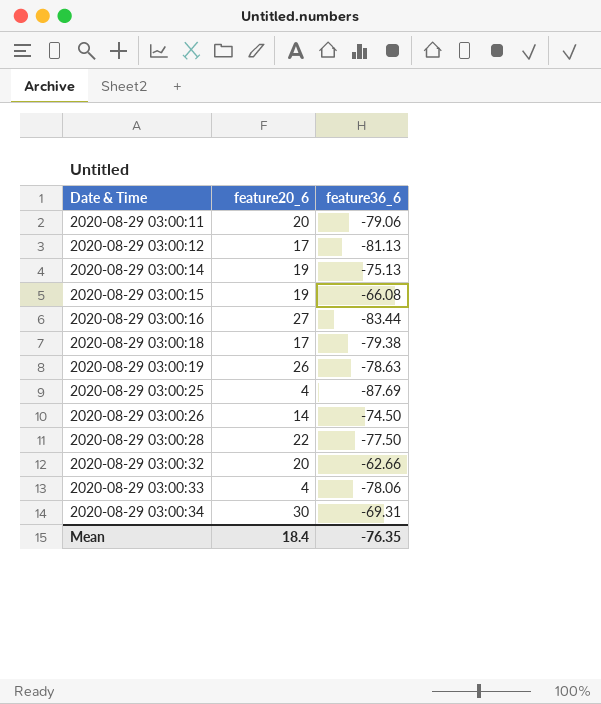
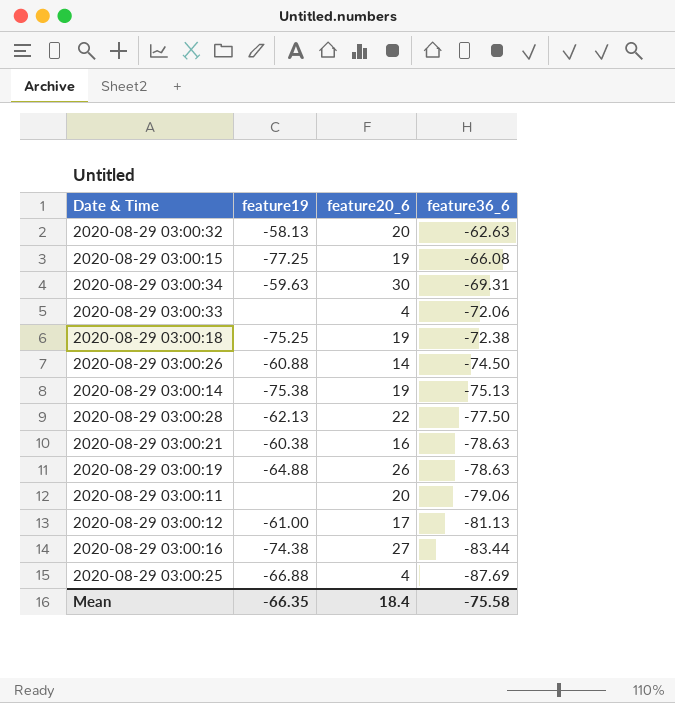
row order: Date & Time ascending -> feature36_6 descending
column feature19 | position: none -> 2
2020-08-29 03:00:32 | feature36_6: -62.66 -> -62.63
2020-08-29 03:00:33 | feature36_6: -78.06 -> -72.06
2020-08-29 03:00:18 | feature20_6: 17 -> 19
2020-08-29 03:00:18 | feature36_6: -79.38 -> -72.38
row 2020-08-29 03:00:21: none -> -60.38 | 16 | -78.63
Mean | feature36_6: -76.35 -> -75.58

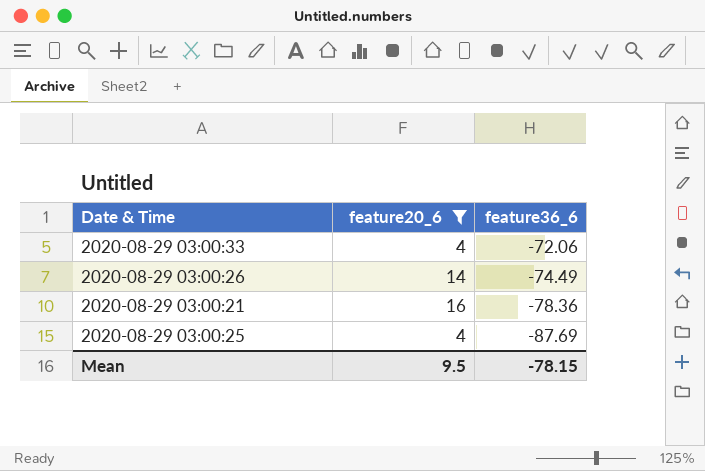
filter: none -> feature20_6 <= 16
column feature19 | position: 2 -> none
2020-08-29 03:00:26 | feature36_6: -74.50 -> -74.49
2020-08-29 03:00:21 | feature36_6: -78.63 -> -78.36
Mean | feature20_6: 18.4 -> 9.5
Mean | feature36_6: -75.58 -> -78.15

